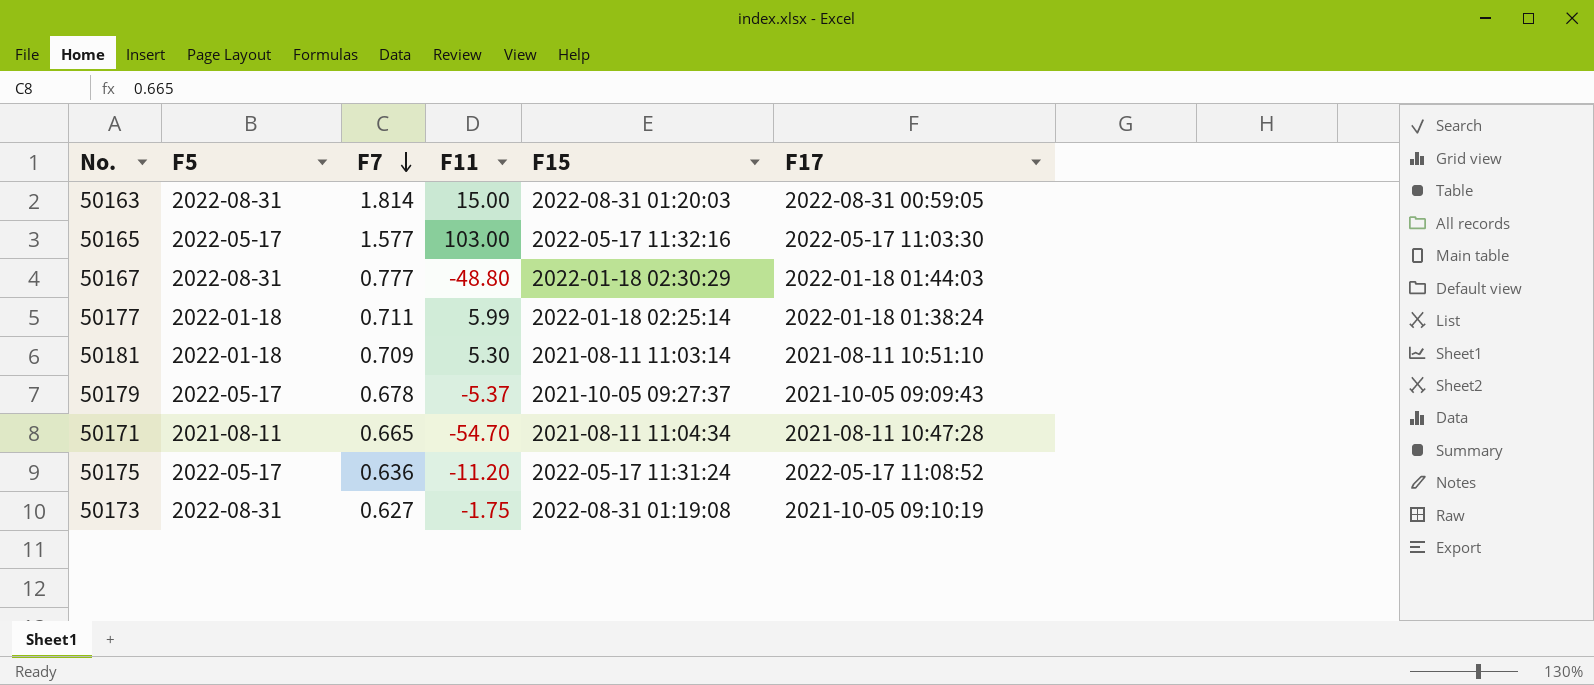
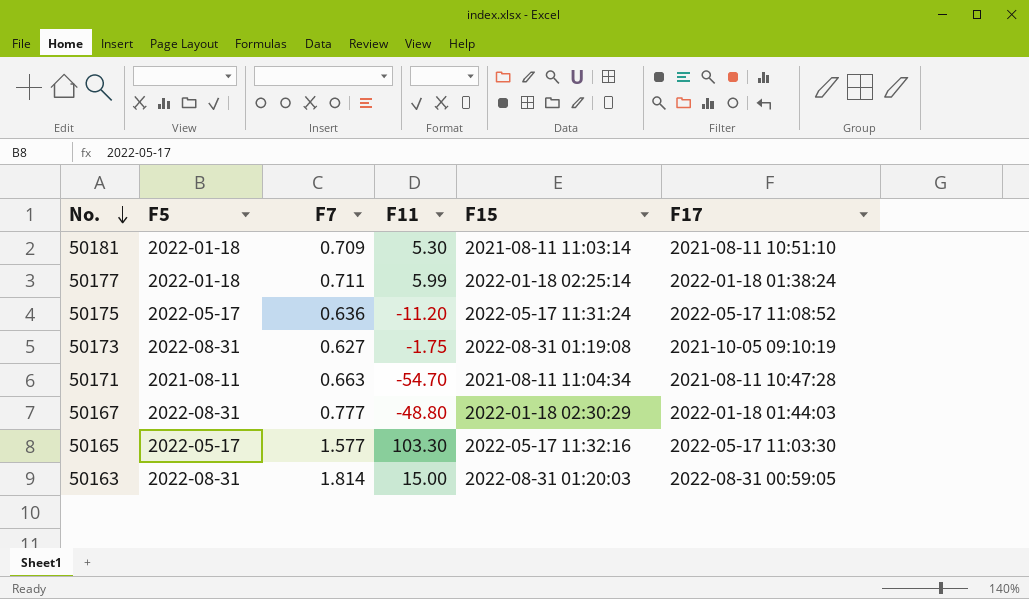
row order: F7 descending -> No. descending
row 50179: 2022-05-17 | 0.678 | -5.37 | 2021-10-05 09:27:37 | 2021-10-05 09:09:43 -> none
50171 | F7: 0.665 -> 0.663
50165 | F11: 103.00 -> 103.30

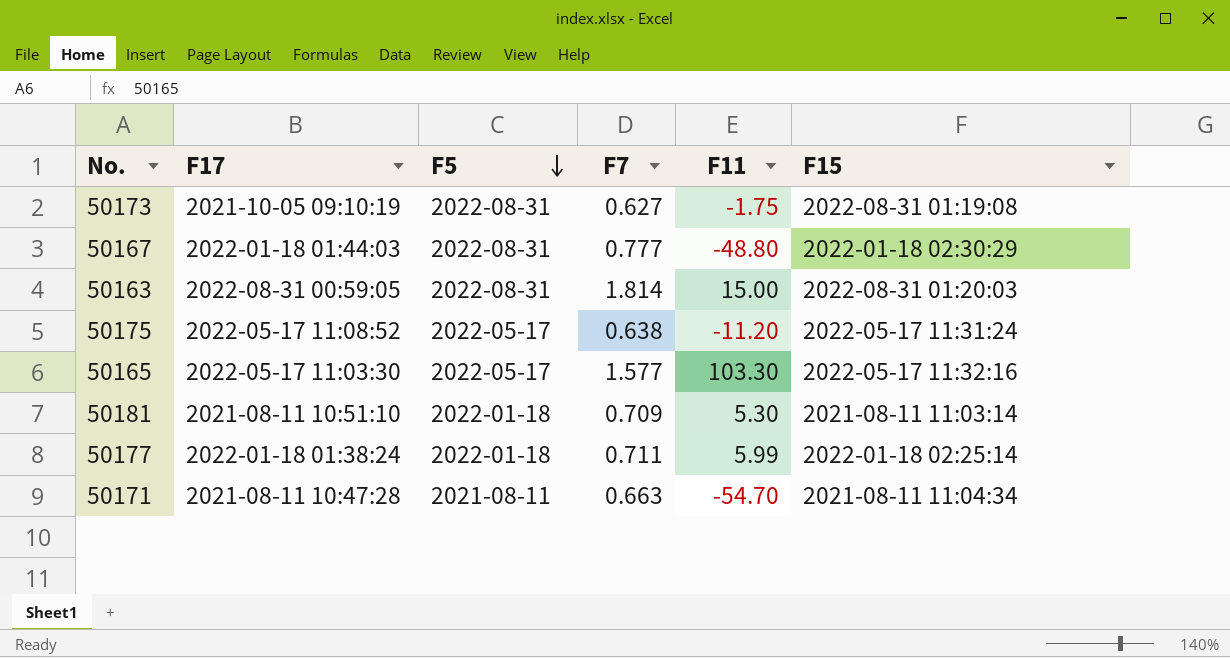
row order: No. descending -> F5 descending
column F17 | position: 6 -> 2
50175 | F7: 0.636 -> 0.638

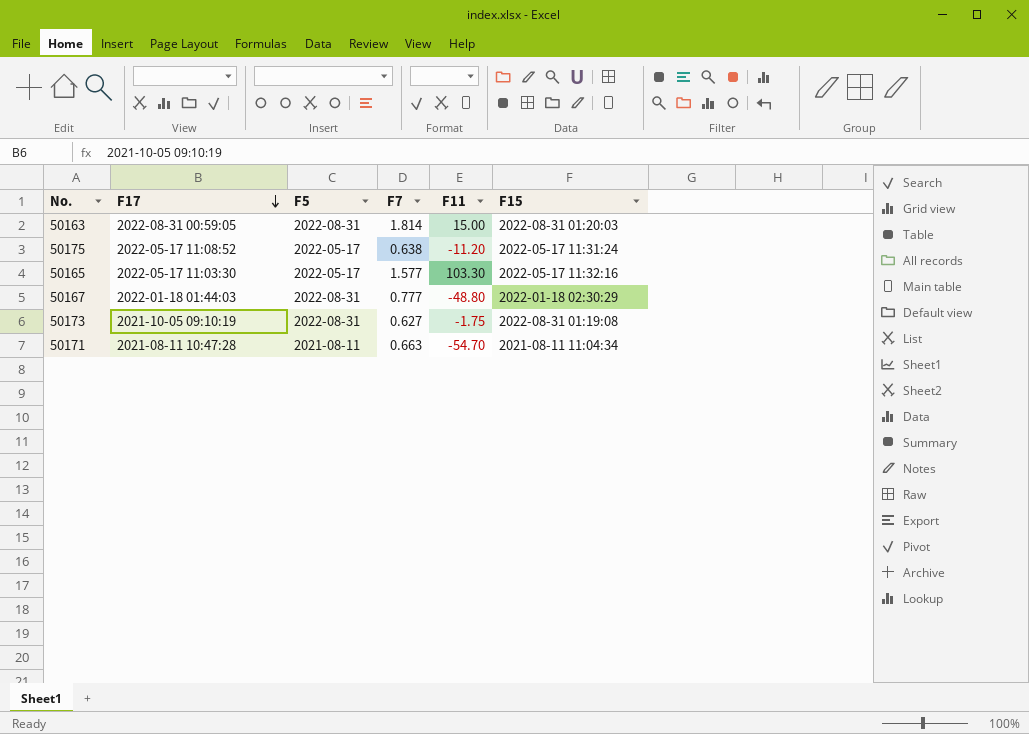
row order: F5 descending -> F17 descending
row 50181: 2021-08-11 10:51:10 | 2022-01-18 | 0.709 | 5.30 | 2021-08-11 11:03:14 -> none
row 50177: 2022-01-18 01:38:24 | 2022-01-18 | 0.711 | 5.99 | 2022-01-18 02:25:14 -> none

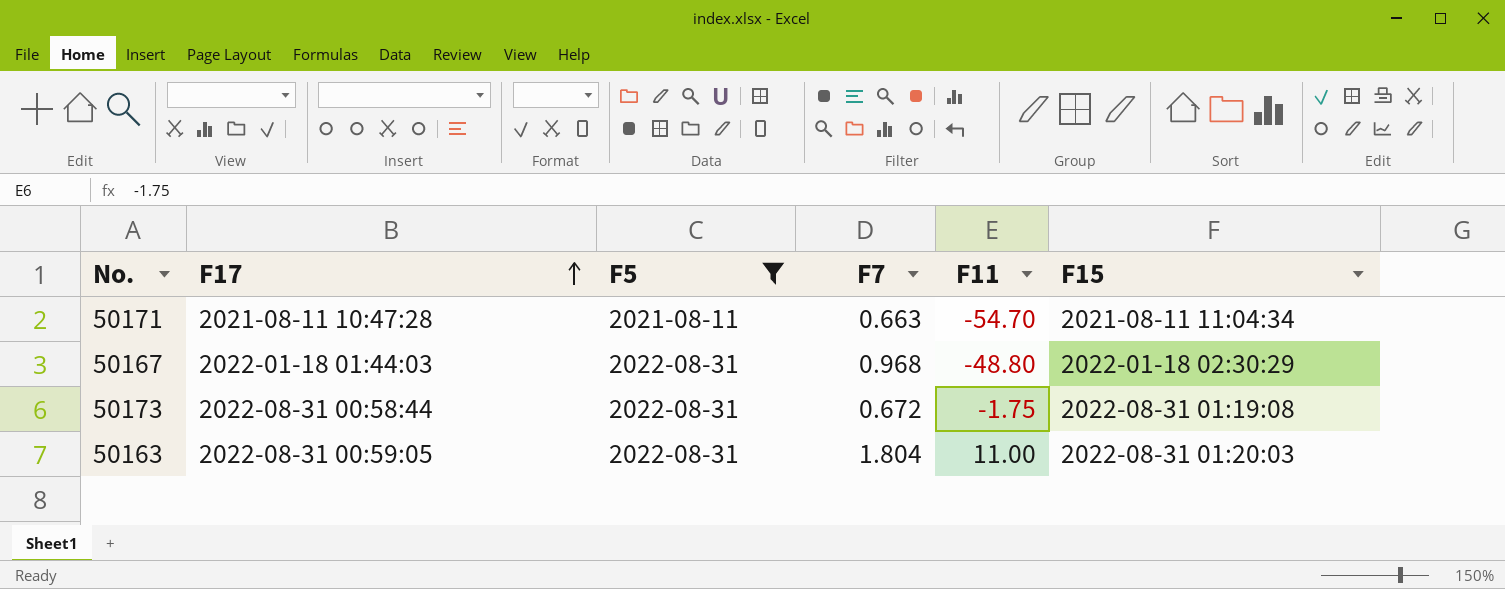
filter: none -> F5 != 2022-05-17
row order: F17 descending -> F17 ascending
50167 | F7: 0.777 -> 0.968
50173 | F17: 2021-10-05 09:10:19 -> 2022-08-31 00:58:44
50173 | F7: 0.627 -> 0.672
50163 | F7: 1.814 -> 1.804
50163 | F11: 15.00 -> 11.00

